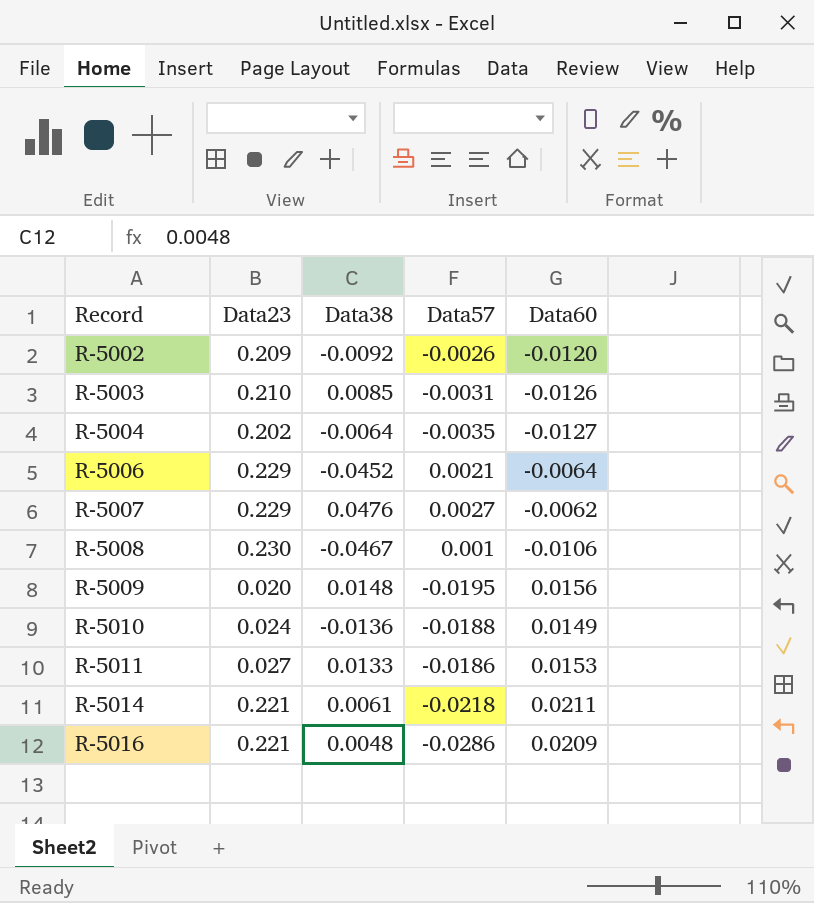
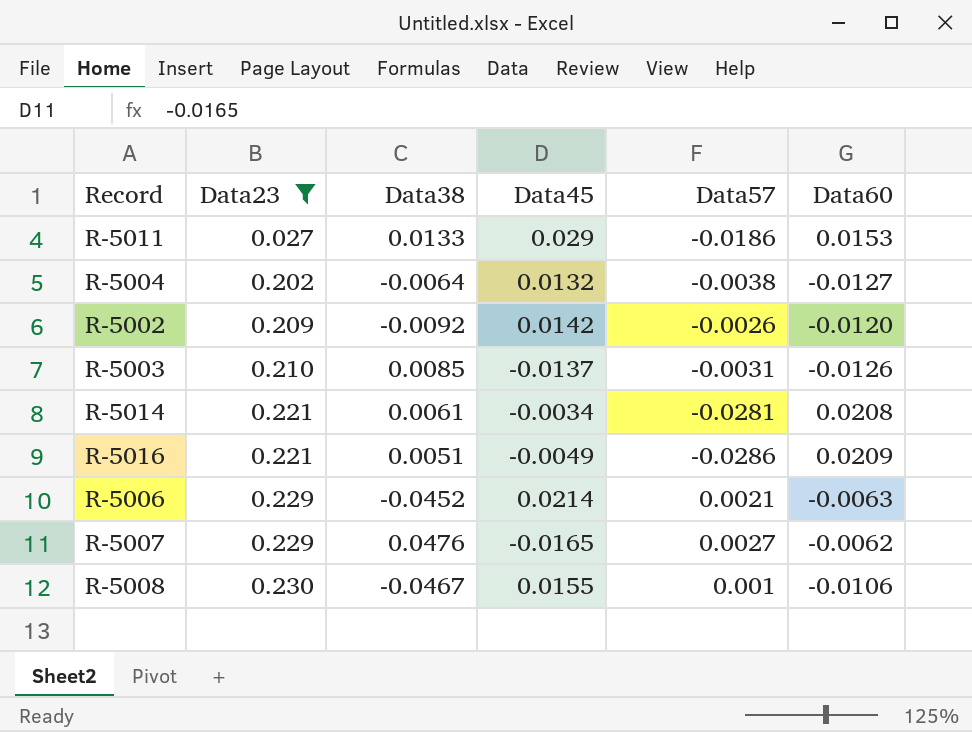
filter: none -> Data23 >= 0.027
row order: Record ascending -> Data23 ascending
column Data45 | position: none -> 4
R-5004 | Data57: -0.0035 -> -0.0038
R-5014 | Data57: -0.0218 -> -0.0281
R-5014 | Data60: 0.0211 -> 0.0208
R-5016 | Data38: 0.0048 -> 0.0051
R-5006 | Data60: -0.0064 -> -0.0063

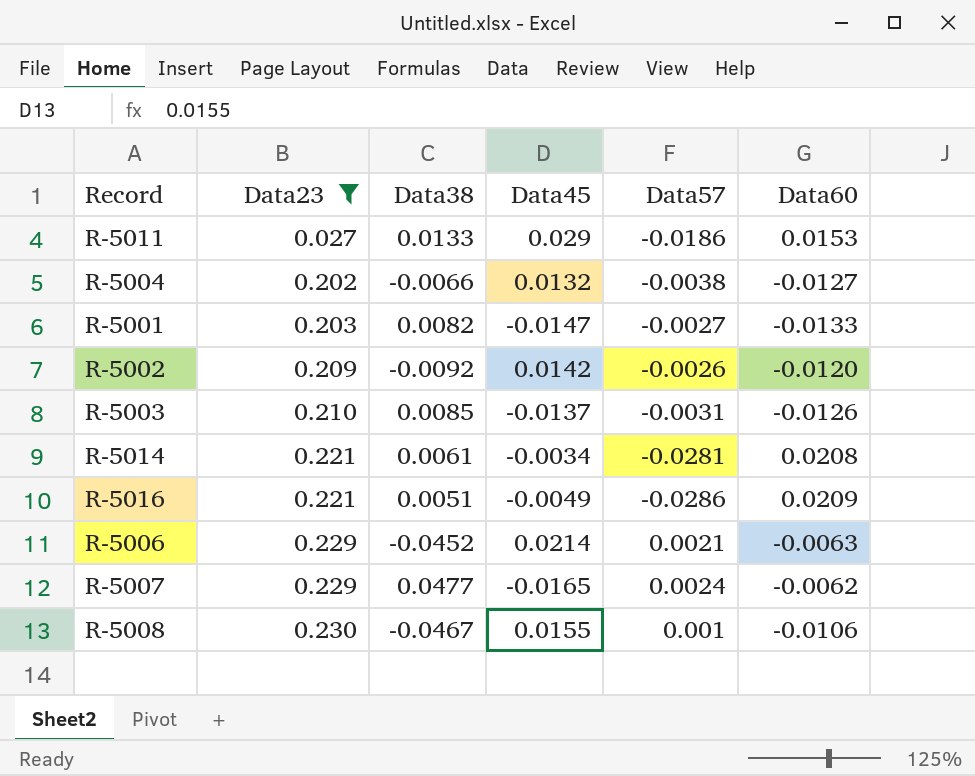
R-5004 | Data38: -0.0064 -> -0.0066
row R-5001: none -> 0.203 | 0.0082 | -0.0147 | -0.0027 | -0.0133
R-5007 | Data38: 0.0476 -> 0.0477
R-5007 | Data57: 0.0027 -> 0.0024

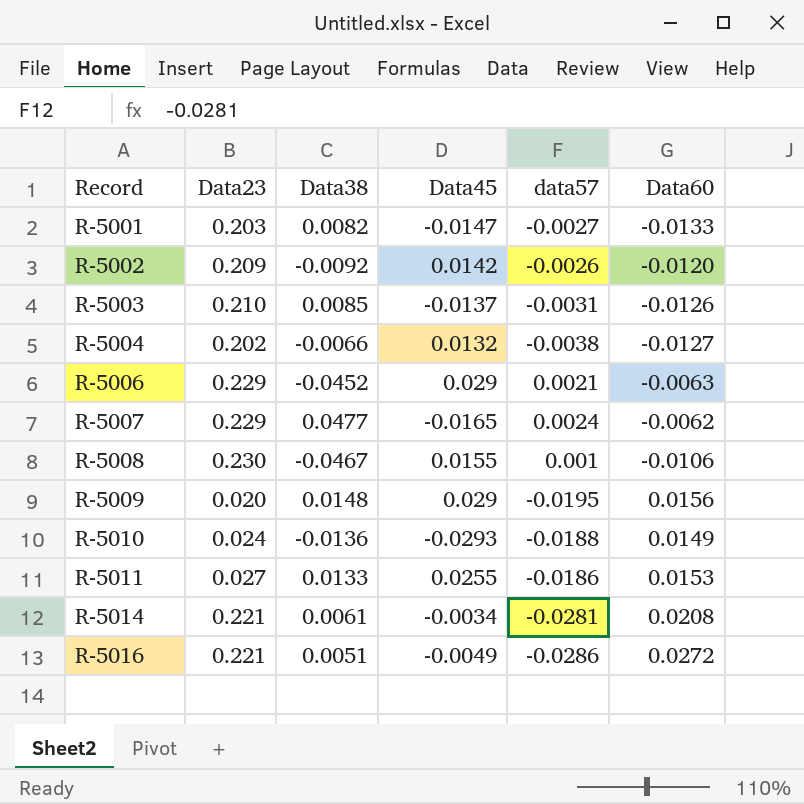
filter: Data23 >= 0.027 -> none
row order: Data23 ascending -> Record ascending
column name: Data57 -> data57
R-5006 | Data45: 0.0214 -> 0.029
R-5011 | Data45: 0.029 -> 0.0255
R-5016 | Data60: 0.0209 -> 0.0272

